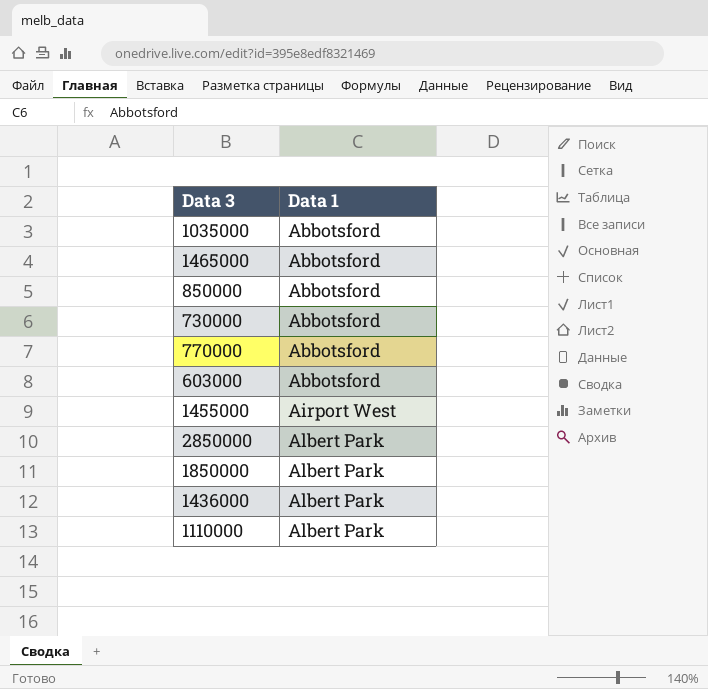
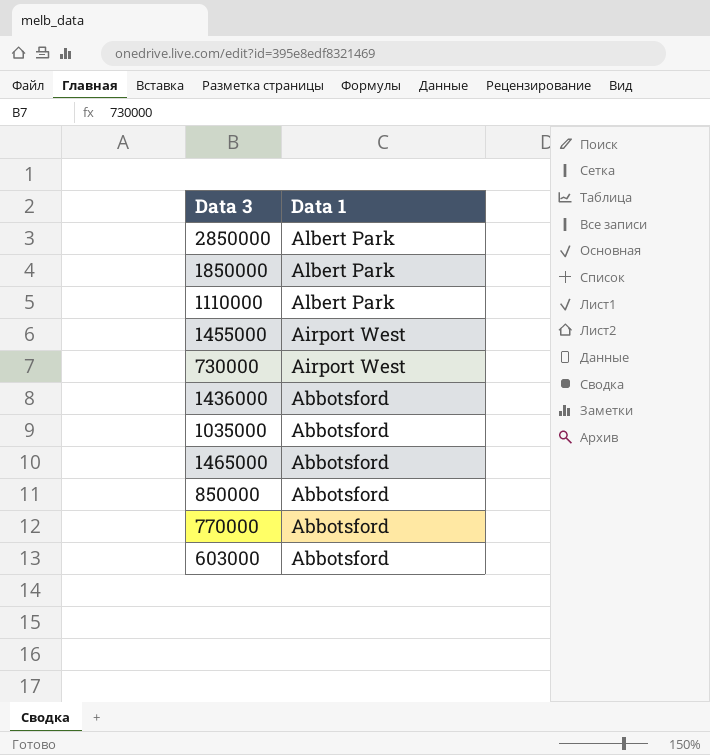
row order: Data 1 ascending -> Data 1 descending
730000 | Data 1: Abbotsford -> Airport West
1436000 | Data 1: Albert Park -> Abbotsford

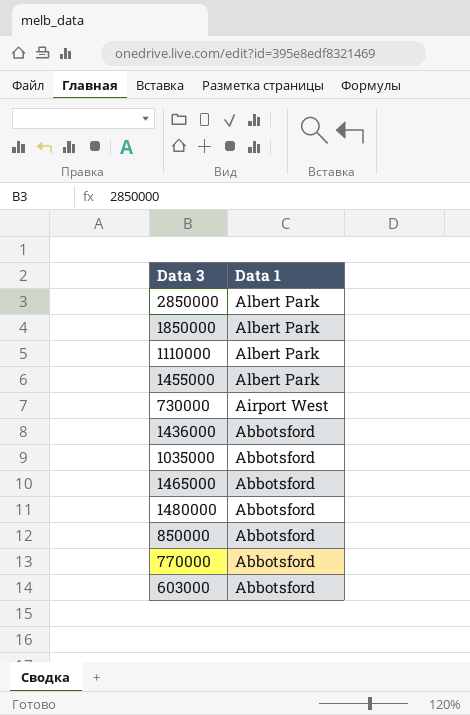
1455000 | Data 1: Airport West -> Albert Park
row 1480000: none -> Abbotsford

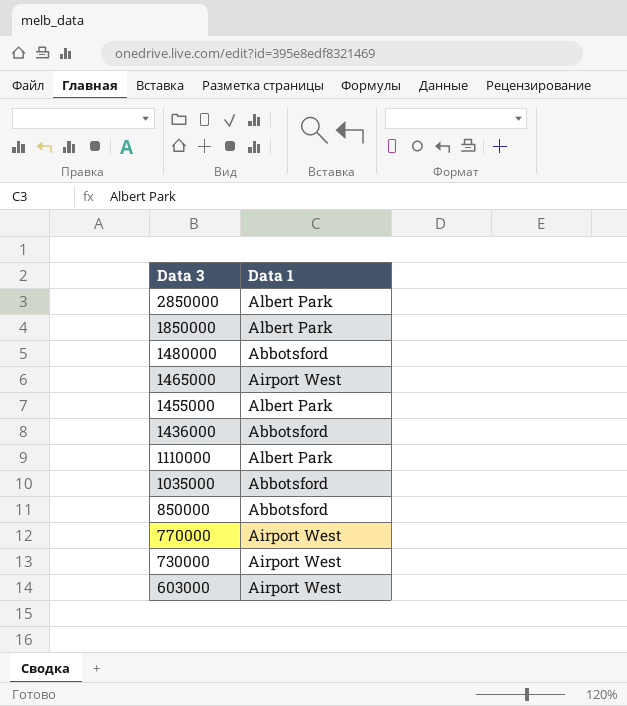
row order: Data 1 descending -> Data 3 descending
1465000 | Data 1: Abbotsford -> Airport West
770000 | Data 1: Abbotsford -> Airport West
603000 | Data 1: Abbotsford -> Airport West

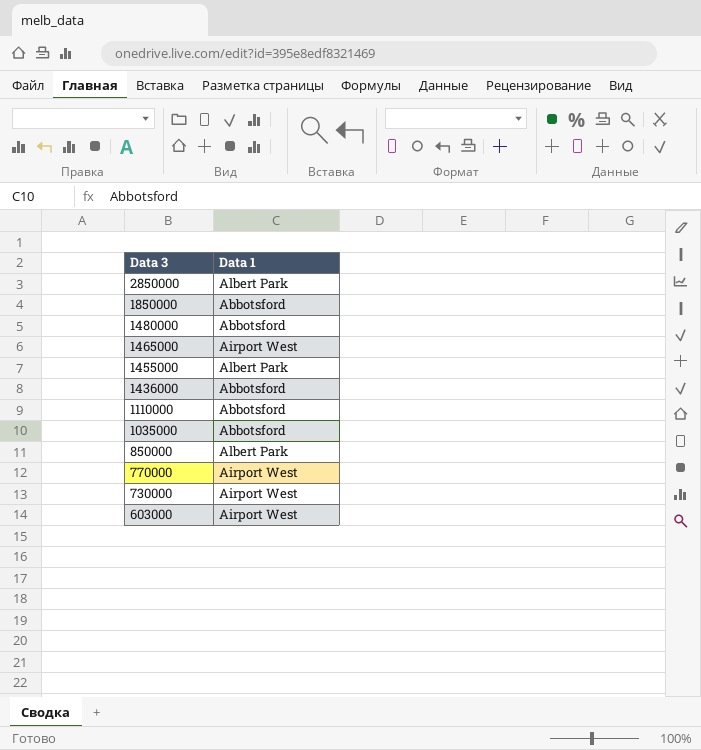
1850000 | Data 1: Albert Park -> Abbotsford
1110000 | Data 1: Albert Park -> Abbotsford
850000 | Data 1: Abbotsford -> Albert Park

